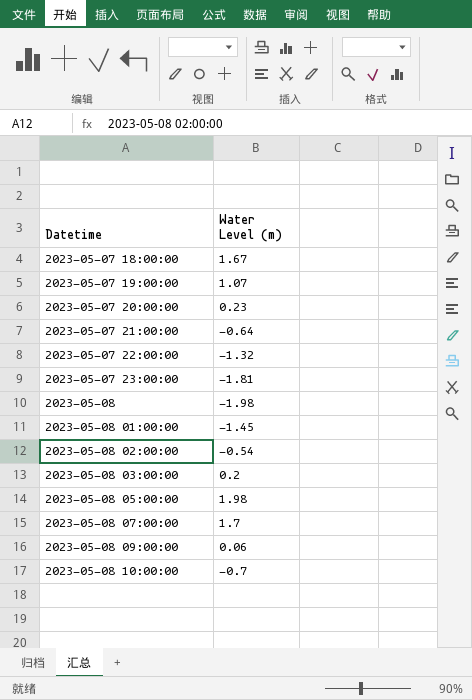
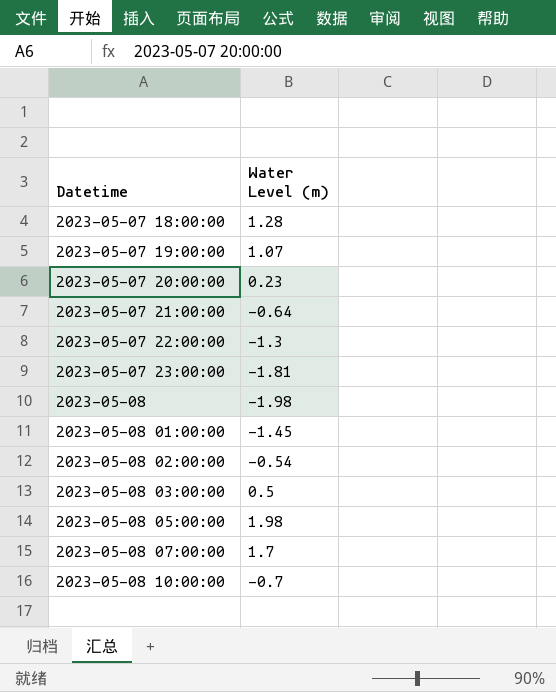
row 2023-05-08 09:00:00: 0.06 -> none
2023-05-07 18:00:00 | Water Level (m): 1.67 -> 1.28
2023-05-07 22:00:00 | Water Level (m): -1.32 -> -1.3
2023-05-08 03:00:00 | Water Level (m): 0.2 -> 0.5

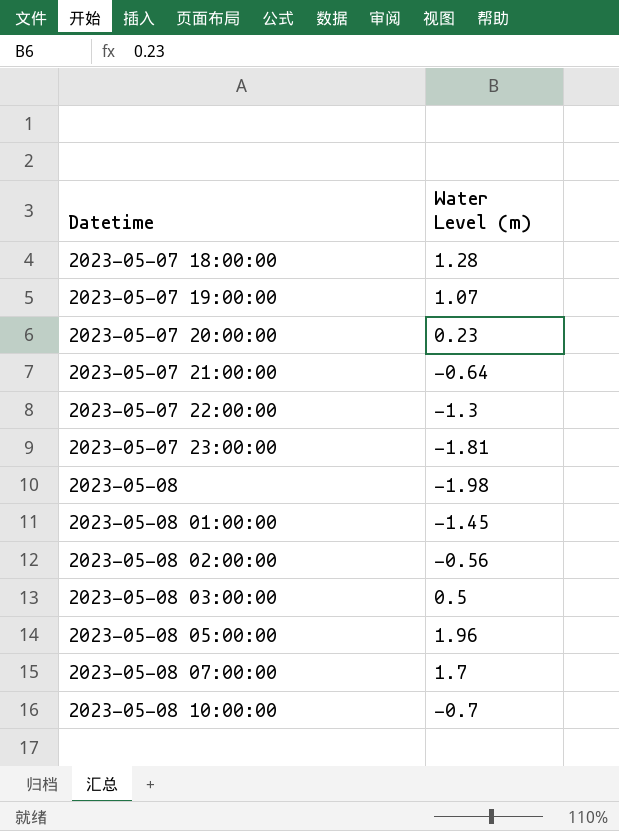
2023-05-08 02:00:00 | Water Level (m): -0.54 -> -0.56
2023-05-08 05:00:00 | Water Level (m): 1.98 -> 1.96

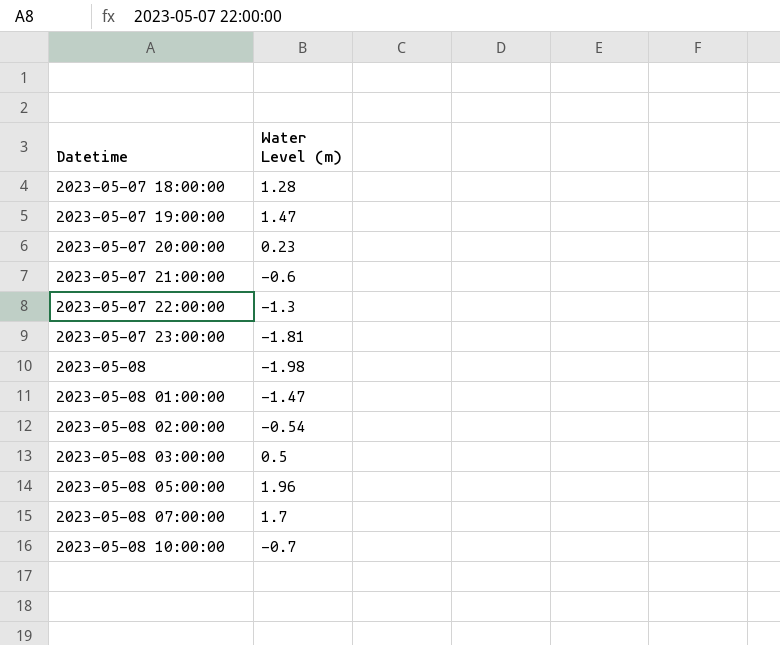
2023-05-07 19:00:00 | Water Level (m): 1.07 -> 1.47
2023-05-07 21:00:00 | Water Level (m): -0.64 -> -0.6
2023-05-08 01:00:00 | Water Level (m): -1.45 -> -1.47
2023-05-08 02:00:00 | Water Level (m): -0.56 -> -0.54

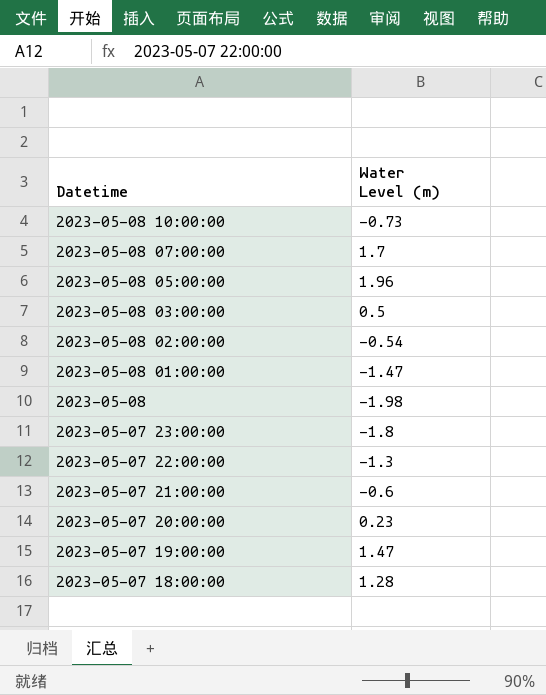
row order: Datetime ascending -> Datetime descending
2023-05-08 10:00:00 | Water Level (m): -0.7 -> -0.73
2023-05-07 23:00:00 | Water Level (m): -1.81 -> -1.8

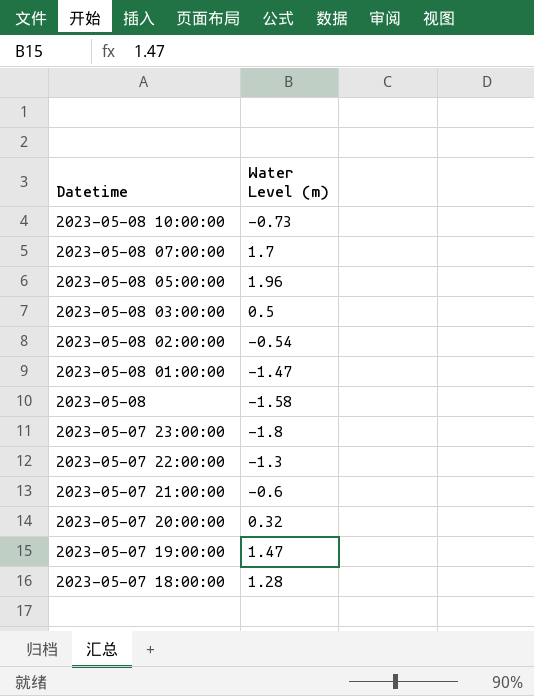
2023-05-08 | Water Level (m): -1.98 -> -1.58
2023-05-07 20:00:00 | Water Level (m): 0.23 -> 0.32

